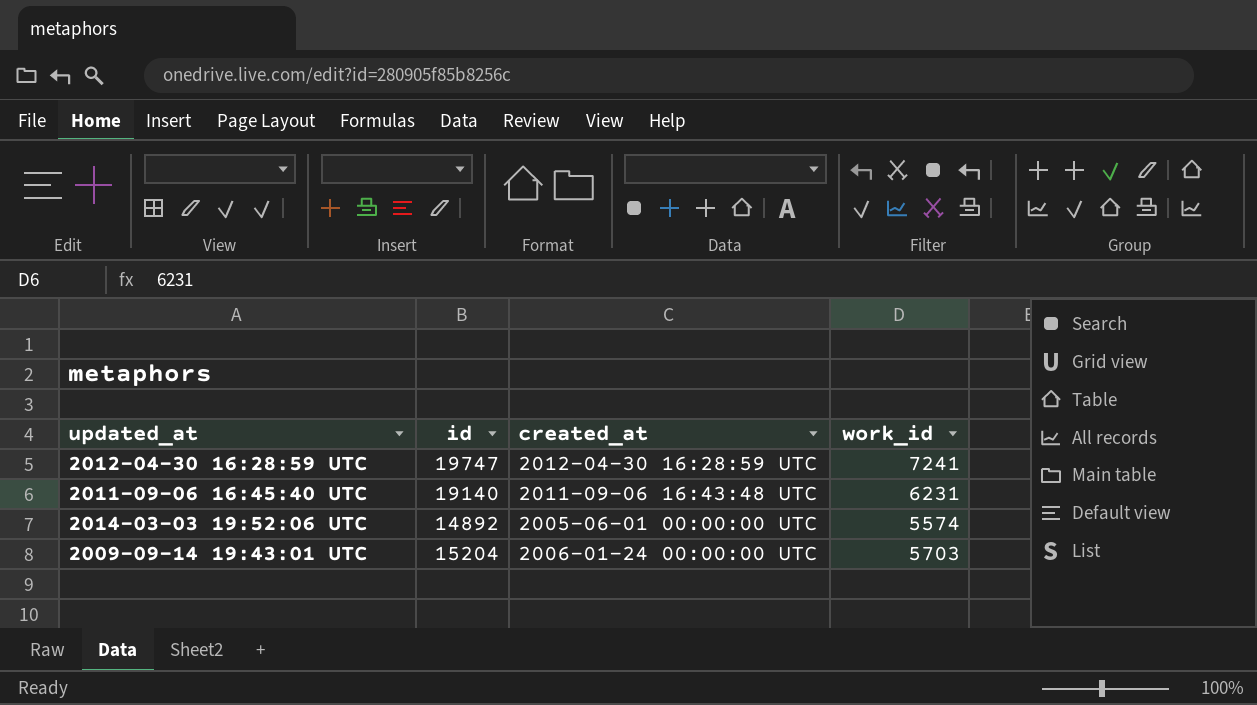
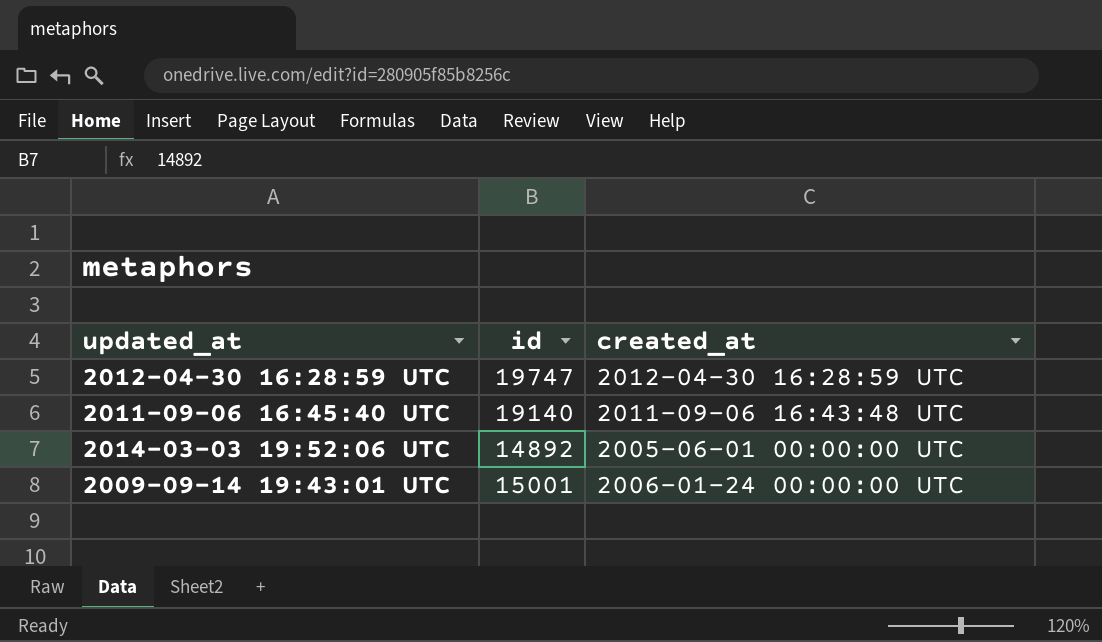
column work_id | position: 4 -> none
2009-09-14 19:43:01 UTC | id: 15204 -> 15001

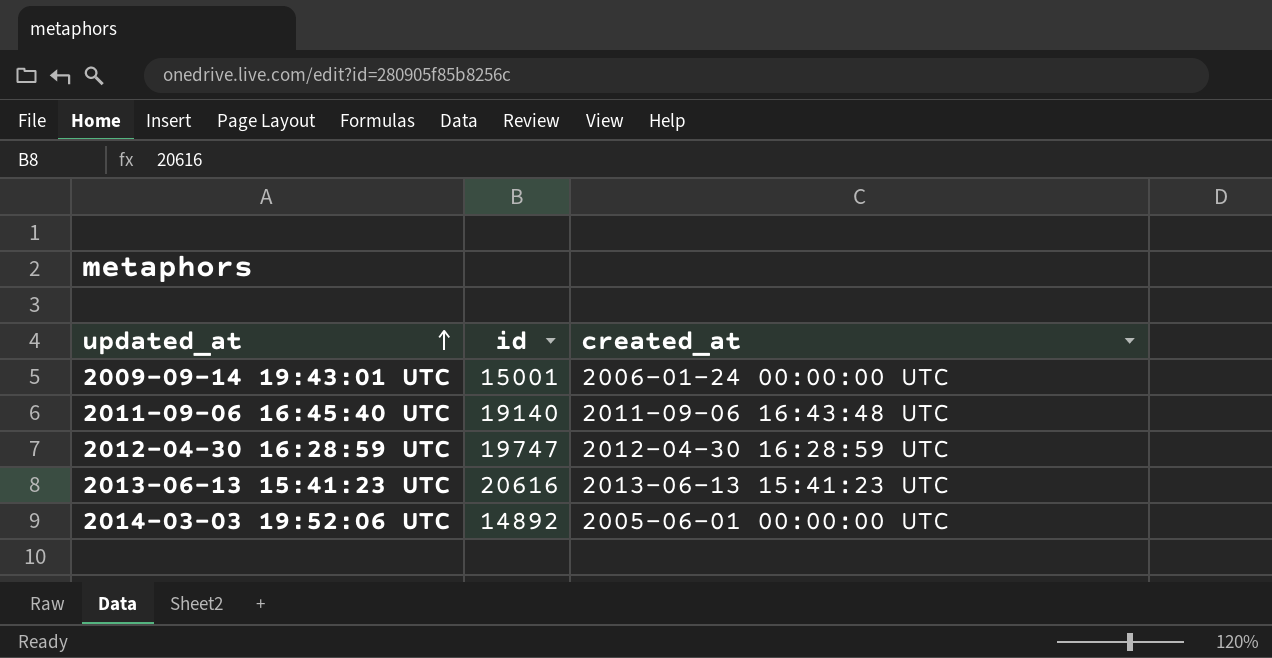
row order: none -> updated_at ascending
row 2013-06-13 15:41:23 UTC: none -> 20616 | 2013-06-13 15:41:23 UTC

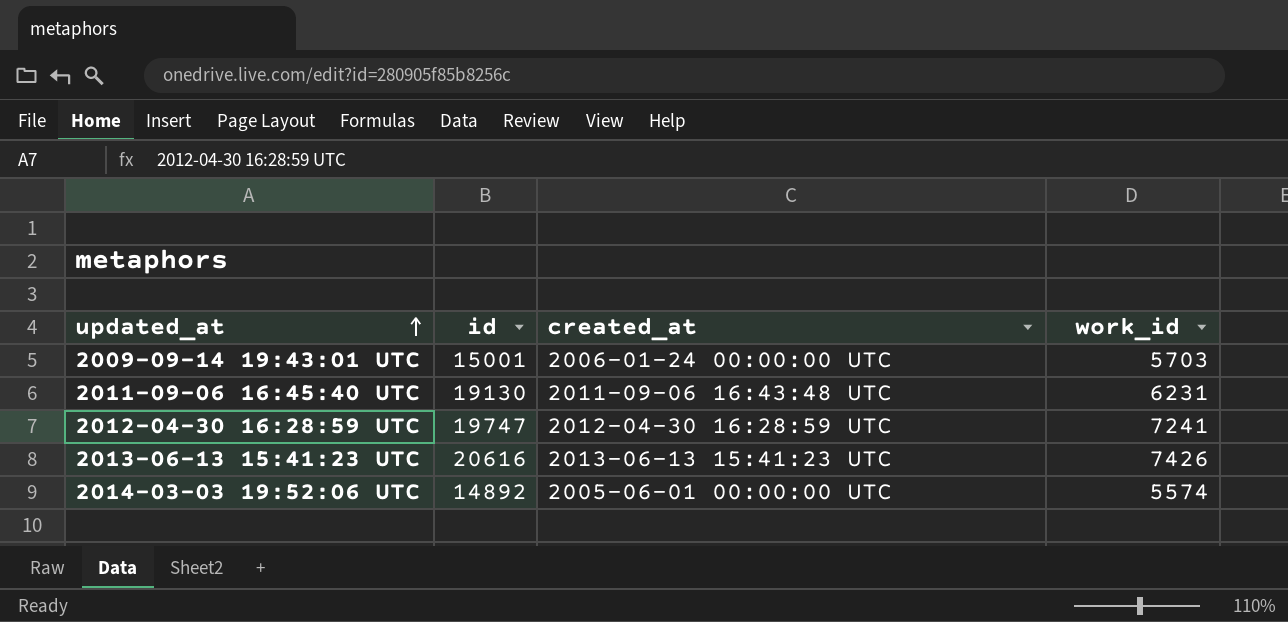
column work_id | position: none -> 4
2011-09-06 16:45:40 UTC | id: 19140 -> 19130

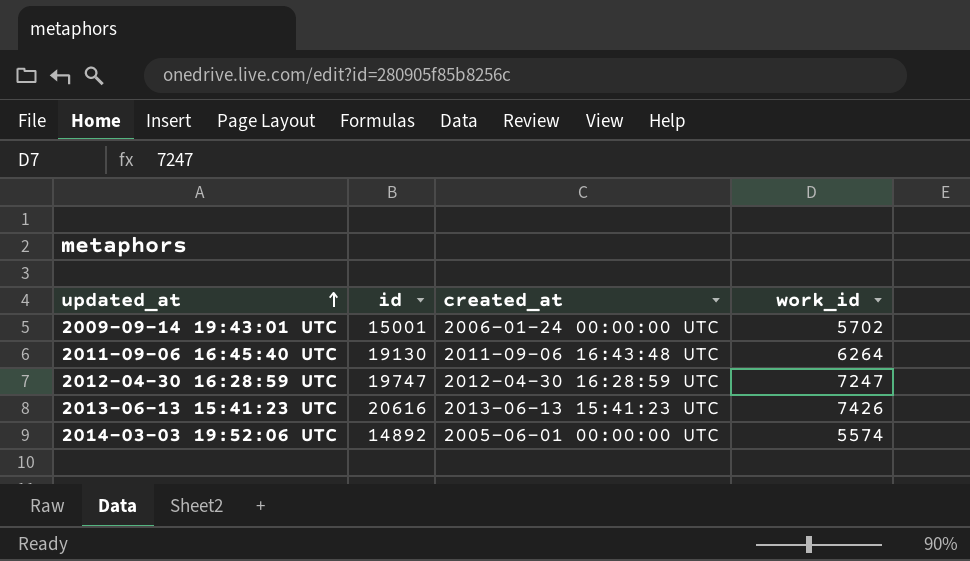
2009-09-14 19:43:01 UTC | work_id: 5703 -> 5702
2011-09-06 16:45:40 UTC | work_id: 6231 -> 6264
2012-04-30 16:28:59 UTC | work_id: 7241 -> 7247

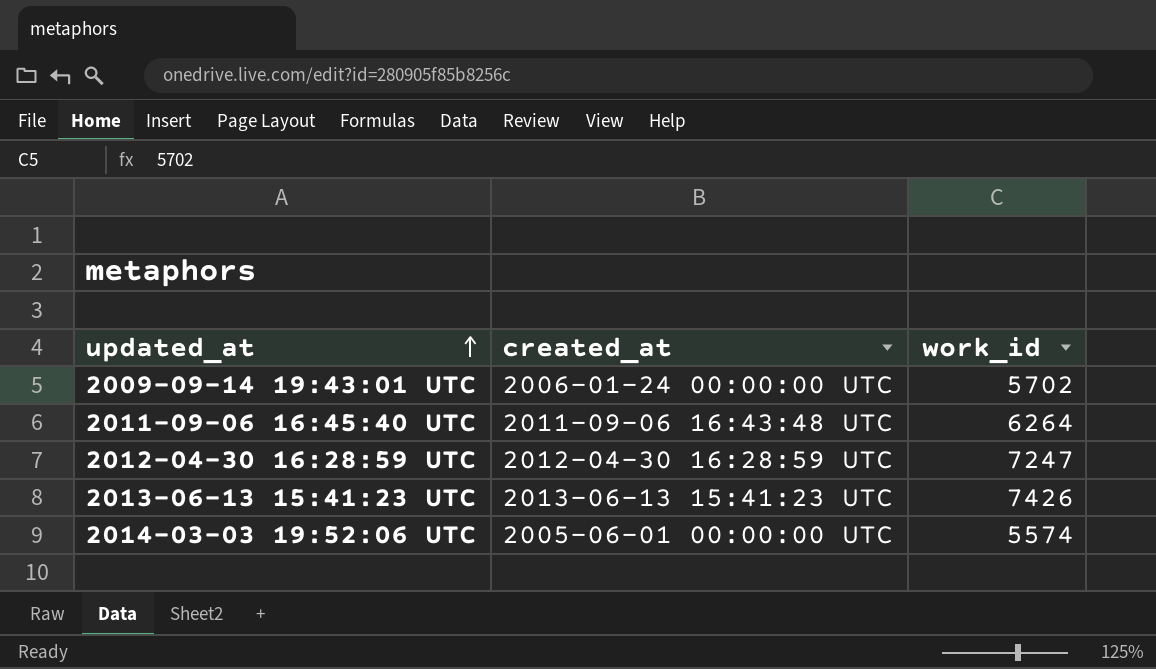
column id | position: 2 -> none

